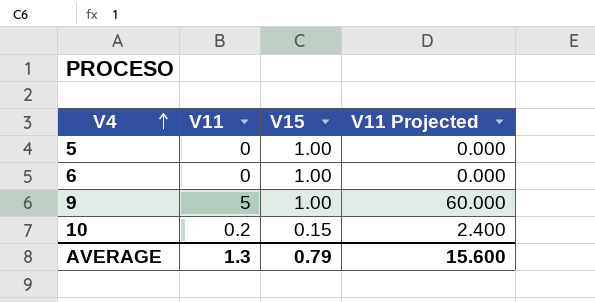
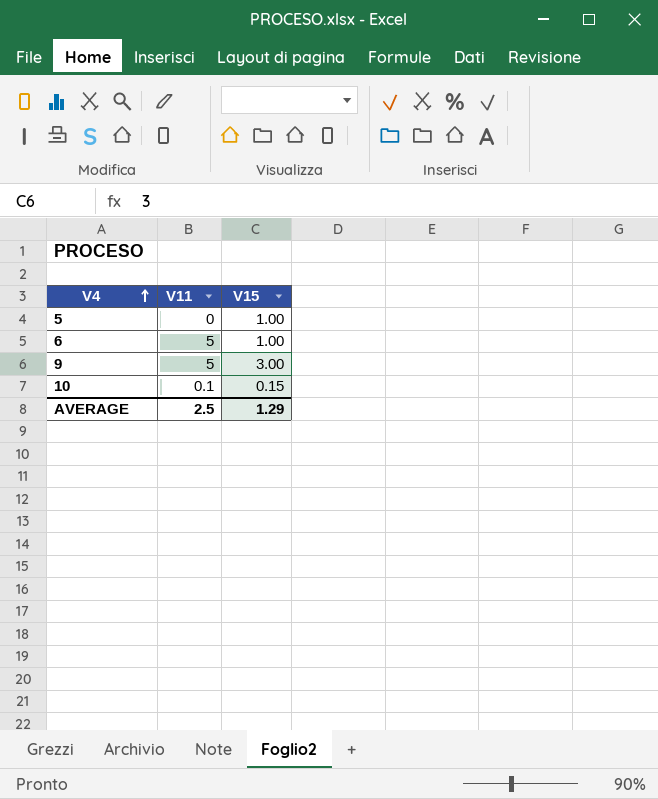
column V11 Projected | formula: [V11] * 12 -> none
6 | V11: 0 -> 5
9 | V15: 1.00 -> 3.00
10 | V11: 0.2 -> 0.1
AVERAGE | V11: 1.3 -> 2.5
AVERAGE | V15: 0.79 -> 1.29

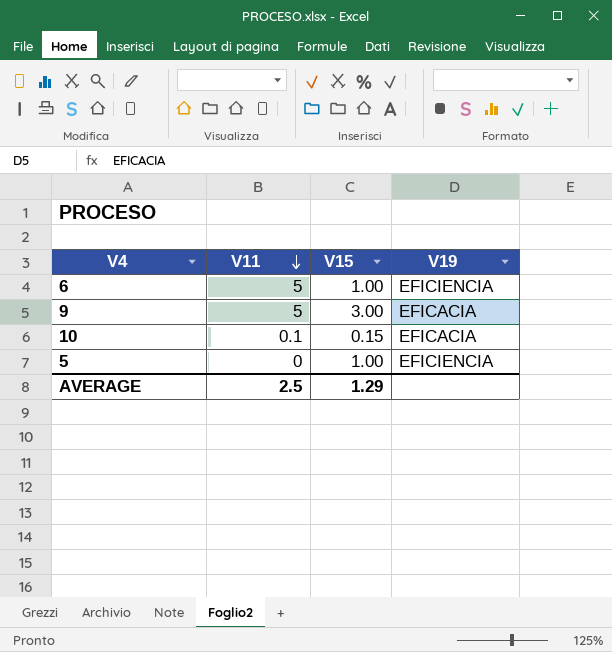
row order: V4 ascending -> V11 descending
column V19 | position: none -> 4

